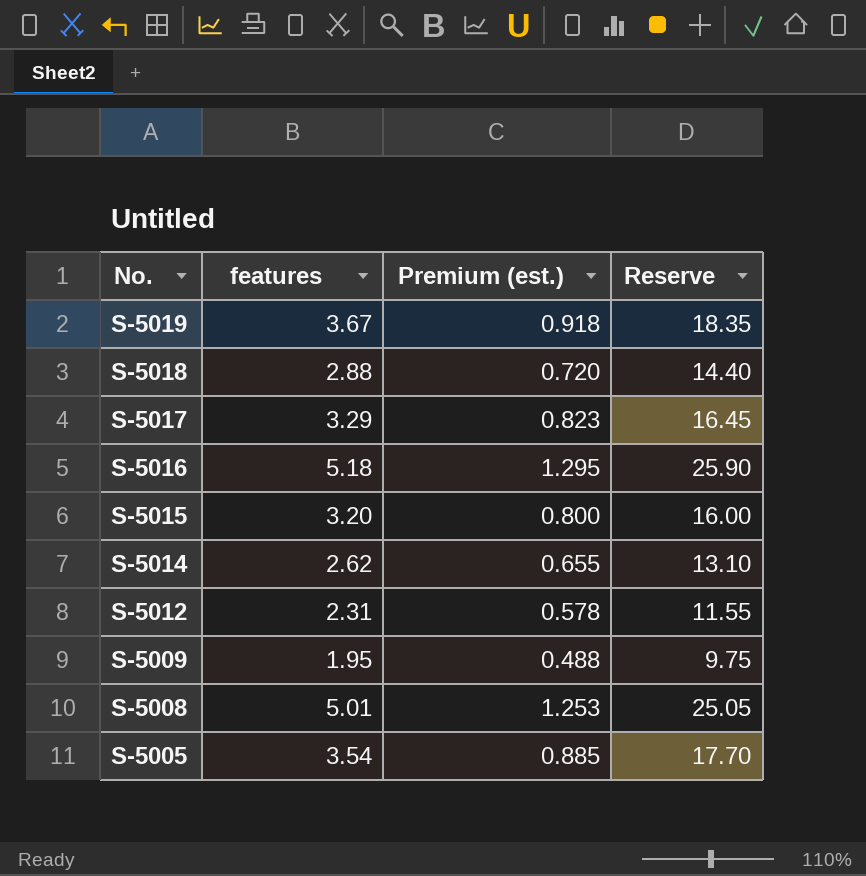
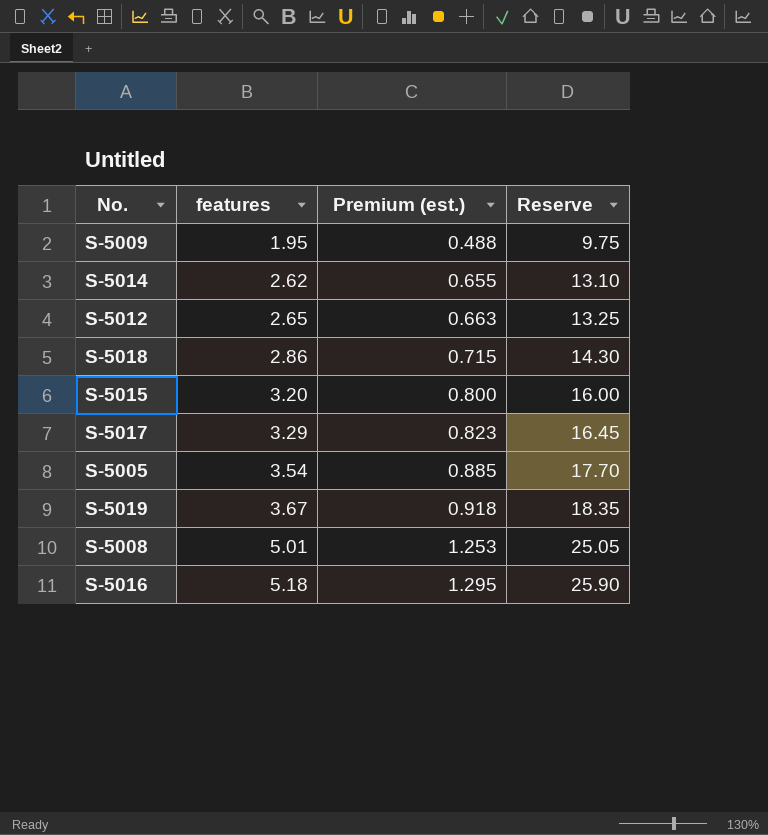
row order: No. descending -> features ascending
S-5012 | features: 2.31 -> 2.65
S-5012 | Premium (est.): 0.578 -> 0.663
S-5012 | Reserve: 11.55 -> 13.25
S-5018 | features: 2.88 -> 2.86
S-5018 | Premium (est.): 0.720 -> 0.715
S-5018 | Reserve: 14.40 -> 14.30

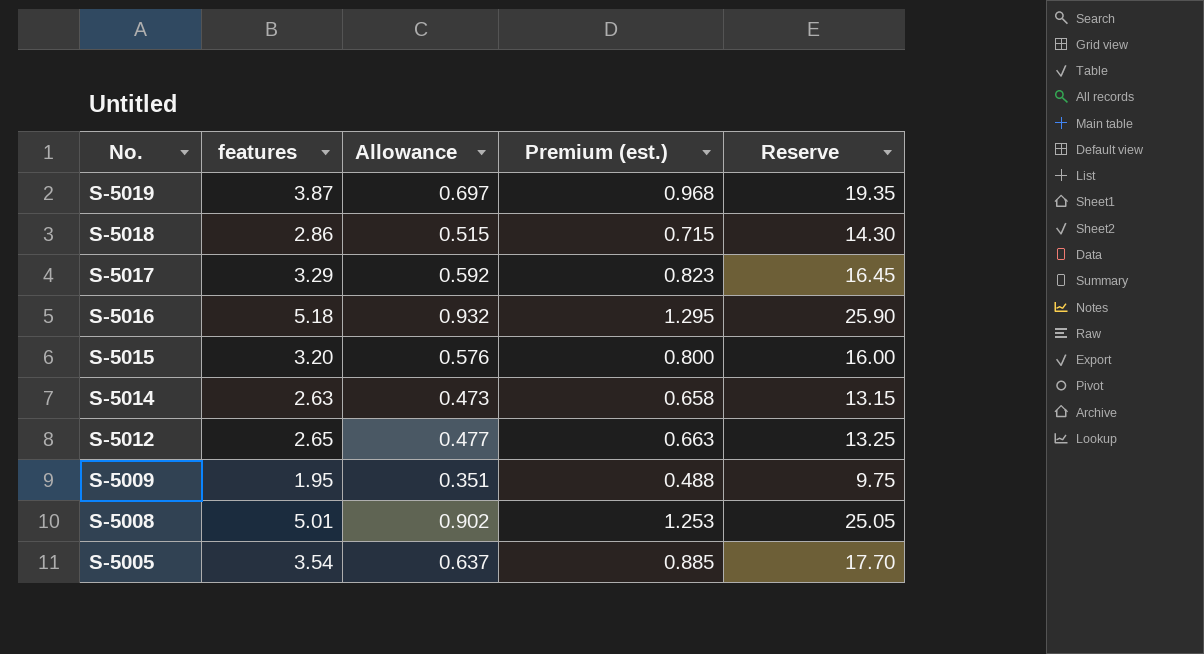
row order: features ascending -> No. descending
column Allowance | formula: none -> [features] * 0.18
S-5019 | features: 3.67 -> 3.87
S-5019 | Premium (est.): 0.918 -> 0.968
S-5019 | Reserve: 18.35 -> 19.35
S-5014 | features: 2.62 -> 2.63
S-5014 | Premium (est.): 0.655 -> 0.658
S-5014 | Reserve: 13.10 -> 13.15

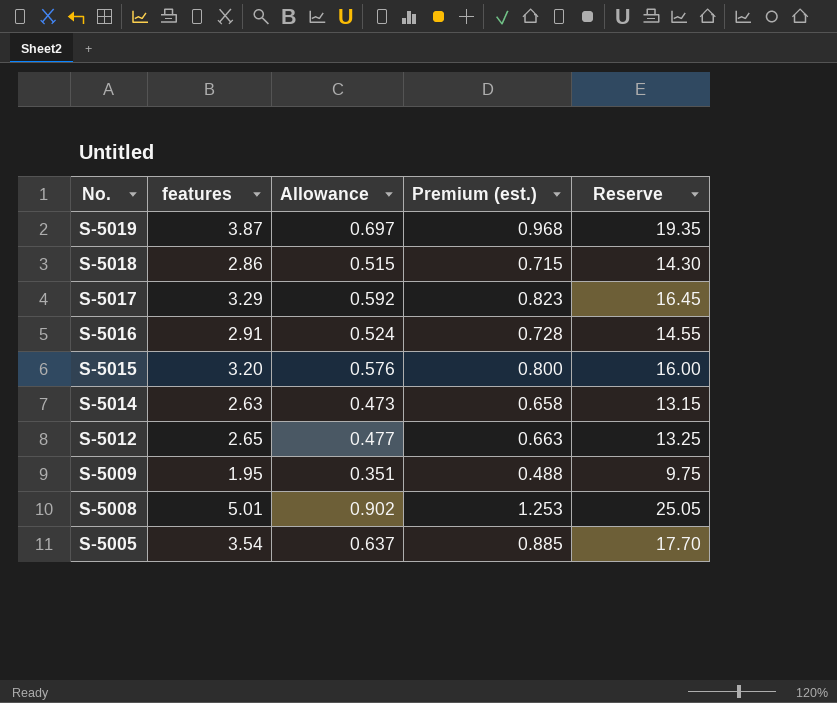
S-5016 | features: 5.18 -> 2.91
S-5016 | Allowance: 0.932 -> 0.524
S-5016 | Premium (est.): 1.295 -> 0.728
S-5016 | Reserve: 25.90 -> 14.55

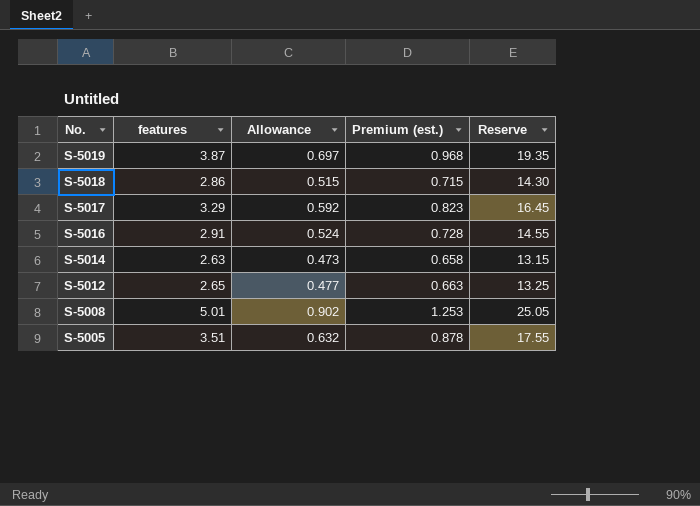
row S-5015: 3.20 | 0.576 | 0.800 | 16.00 -> none
row S-5009: 1.95 | 0.351 | 0.488 | 9.75 -> none
S-5005 | features: 3.54 -> 3.51
S-5005 | Allowance: 0.637 -> 0.632
S-5005 | Premium (est.): 0.885 -> 0.878
S-5005 | Reserve: 17.70 -> 17.55

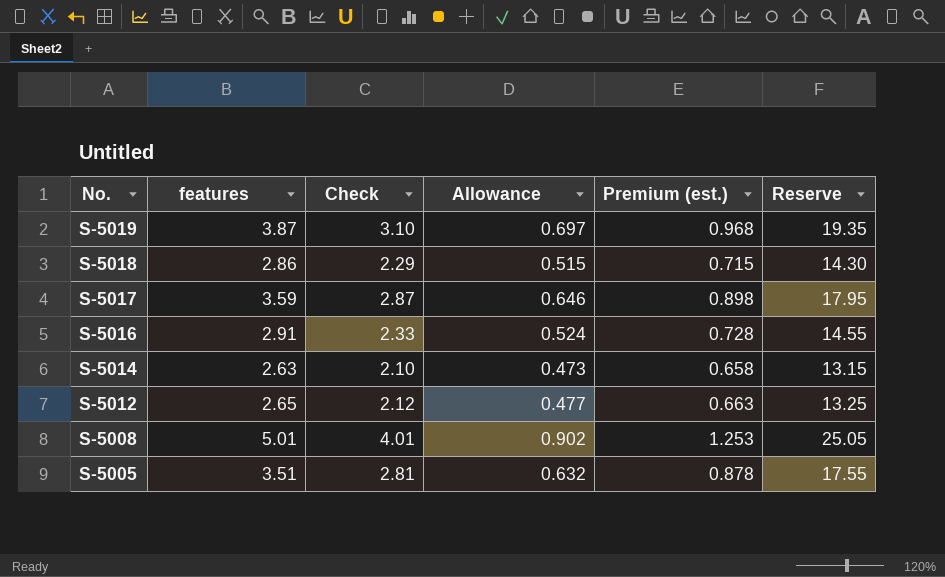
column Check | formula: none -> [features] * 0.8
S-5017 | features: 3.29 -> 3.59
S-5017 | Allowance: 0.592 -> 0.646
S-5017 | Premium (est.): 0.823 -> 0.898
S-5017 | Reserve: 16.45 -> 17.95

